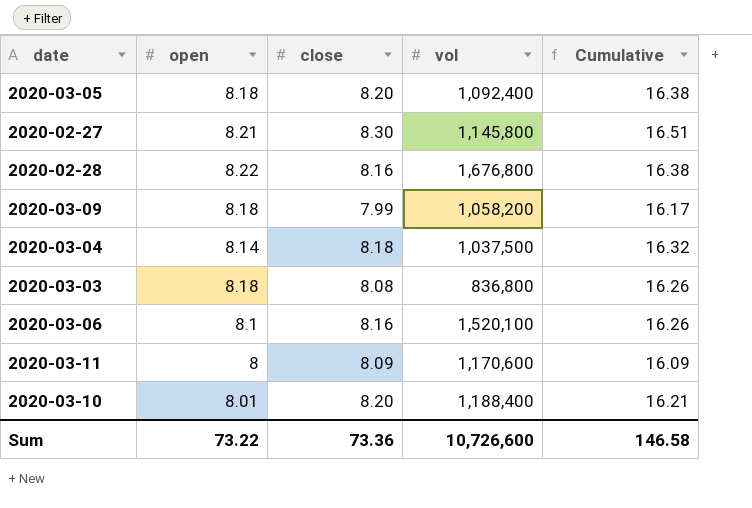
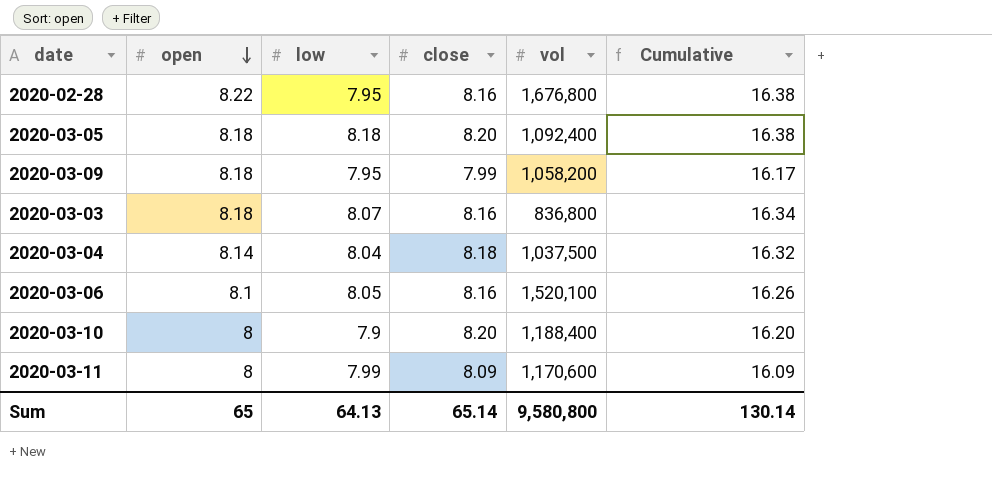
row order: none -> open descending
column low | position: none -> 3
row 2020-02-27: 8.21 | 8.30 | 1,145,800 | 16.51 -> none
2020-03-03 | close: 8.08 -> 8.16
2020-03-03 | Cumulative: 16.26 -> 16.34
2020-03-10 | open: 8.01 -> 8
2020-03-10 | Cumulative: 16.21 -> 16.20
Sum | open: 73.22 -> 65
Sum | close: 73.36 -> 65.14
Sum | vol: 10,726,600 -> 9,580,800
Sum | Cumulative: 146.58 -> 130.14

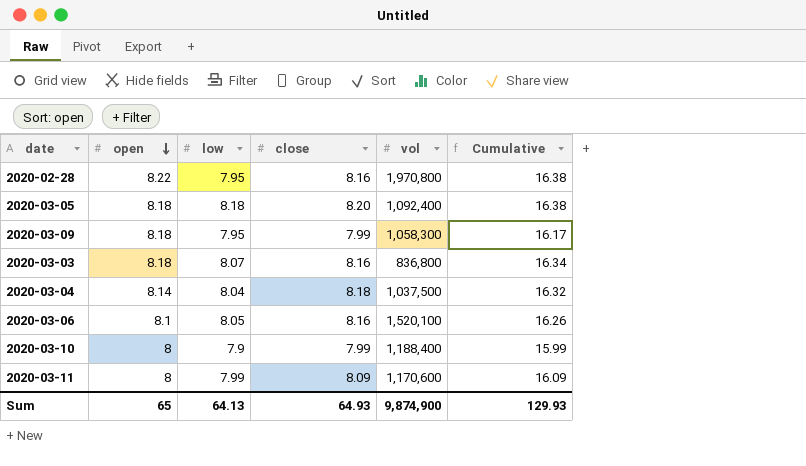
2020-02-28 | vol: 1,676,800 -> 1,970,800
2020-03-09 | vol: 1,058,200 -> 1,058,300
2020-03-10 | close: 8.20 -> 7.99
2020-03-10 | Cumulative: 16.20 -> 15.99
Sum | close: 65.14 -> 64.93
Sum | vol: 9,580,800 -> 9,874,900
Sum | Cumulative: 130.14 -> 129.93

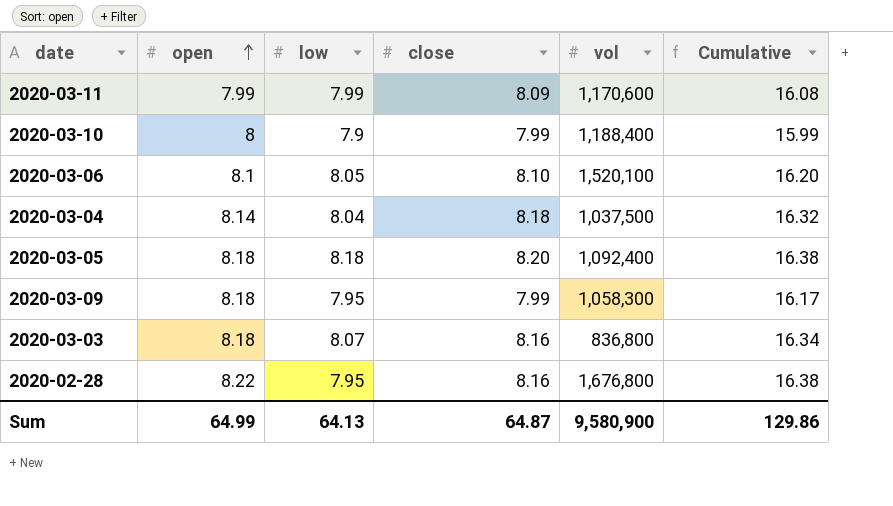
row order: open descending -> open ascending
2020-03-11 | open: 8 -> 7.99
2020-03-11 | Cumulative: 16.09 -> 16.08
2020-03-06 | close: 8.16 -> 8.10
2020-03-06 | Cumulative: 16.26 -> 16.20
2020-02-28 | vol: 1,970,800 -> 1,676,800
Sum | open: 65 -> 64.99
Sum | close: 64.93 -> 64.87
Sum | vol: 9,874,900 -> 9,580,900
Sum | Cumulative: 129.93 -> 129.86

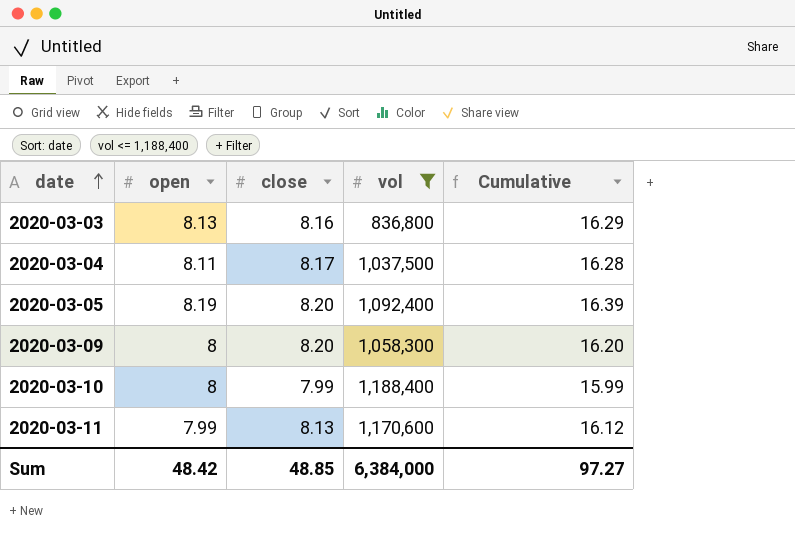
filter: none -> vol <= 1,188,400
row order: open ascending -> date ascending
column low | position: 3 -> none
2020-03-03 | open: 8.18 -> 8.13
2020-03-03 | Cumulative: 16.34 -> 16.29
2020-03-04 | open: 8.14 -> 8.11
2020-03-04 | close: 8.18 -> 8.17
2020-03-04 | Cumulative: 16.32 -> 16.28
2020-03-05 | open: 8.18 -> 8.19
2020-03-05 | Cumulative: 16.38 -> 16.39
2020-03-09 | open: 8.18 -> 8
2020-03-09 | close: 7.99 -> 8.20
2020-03-09 | Cumulative: 16.17 -> 16.20
2020-03-11 | close: 8.09 -> 8.13
2020-03-11 | Cumulative: 16.08 -> 16.12
Sum | open: 64.99 -> 48.42
Sum | close: 64.87 -> 48.85
Sum | vol: 9,580,900 -> 6,384,000
Sum | Cumulative: 129.86 -> 97.27

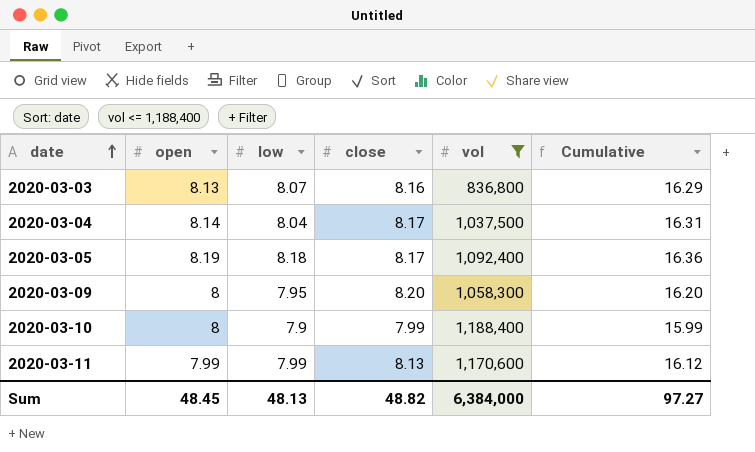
column low | position: none -> 3
2020-03-04 | open: 8.11 -> 8.14
2020-03-04 | Cumulative: 16.28 -> 16.31
2020-03-05 | close: 8.20 -> 8.17
2020-03-05 | Cumulative: 16.39 -> 16.36
Sum | open: 48.42 -> 48.45
Sum | close: 48.85 -> 48.82

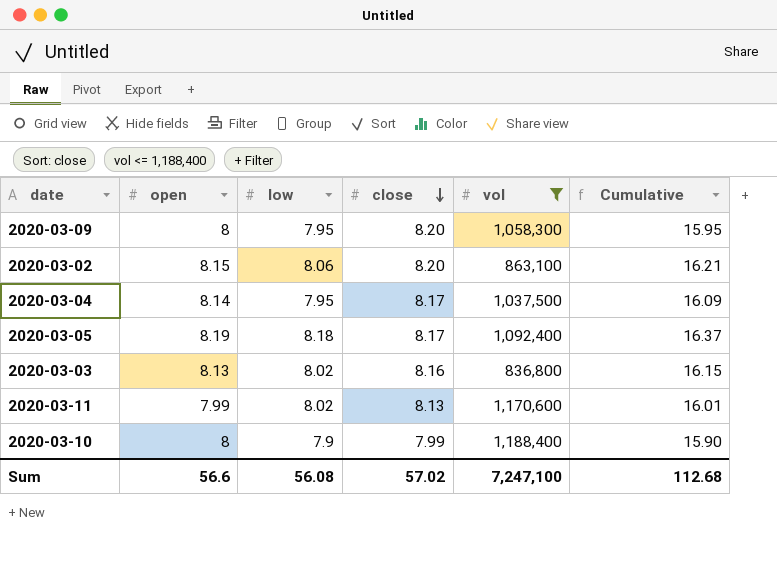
row order: date ascending -> close descending
column Cumulative | formula: [open] + [close] -> [open] + [low]
row 2020-03-02: none -> 8.15 | 8.06 | 8.20 | 863,100 | 16.21
2020-03-04 | low: 8.04 -> 7.95
2020-03-03 | low: 8.07 -> 8.02
2020-03-11 | low: 7.99 -> 8.02
Sum | open: 48.45 -> 56.6
Sum | low: 48.13 -> 56.08
Sum | close: 48.82 -> 57.02
Sum | vol: 6,384,000 -> 7,247,100
Sum | Cumulative: 97.27 -> 112.68

